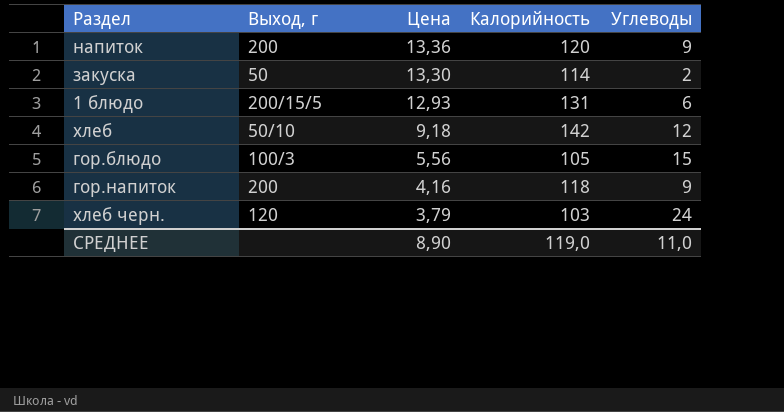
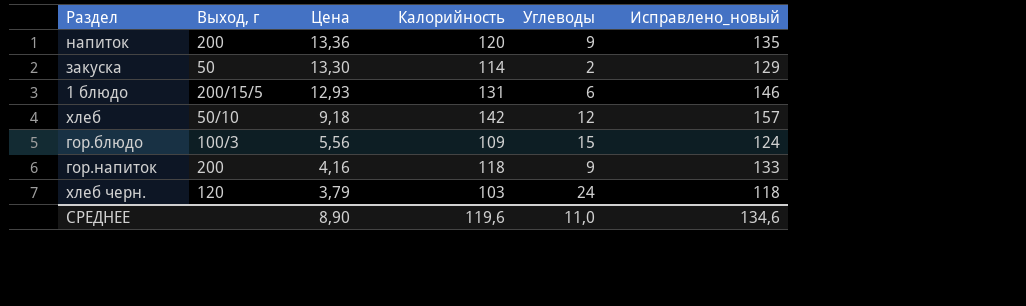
column Исправлено_новый | formula: none -> [Калорийность] + 15
гор.блюдо | Калорийность: 105 -> 109
СРЕДНЕЕ | Калорийность: 119,0 -> 119,6

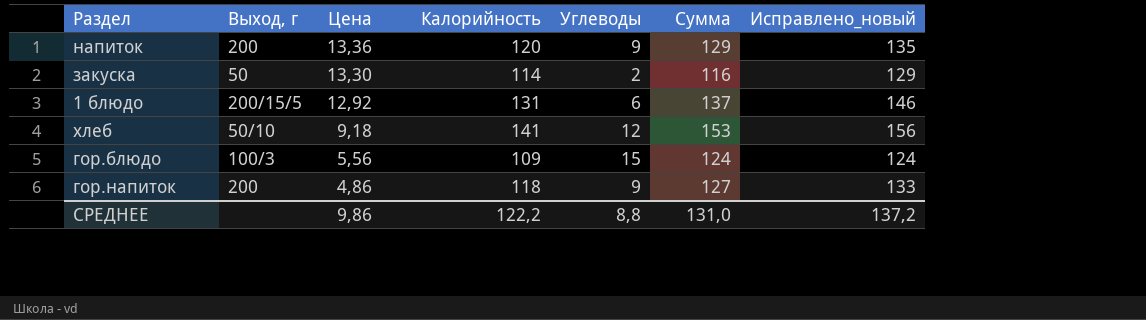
column Сумма | formula: none -> [Калорийность] + [Углеводы]
row хлеб черн.: 120 | 3,79 | 103 | 24 | 118 -> none
1 блюдо | Цена: 12,93 -> 12,92
хлеб | Калорийность: 142 -> 141
хлеб | Исправлено_новый: 157 -> 156
гор.напиток | Цена: 4,16 -> 4,86
СРЕДНЕЕ | Цена: 8,90 -> 9,86
СРЕДНЕЕ | Калорийность: 119,6 -> 122,2
СРЕДНЕЕ | Углеводы: 11,0 -> 8,8
СРЕДНЕЕ | Исправлено_новый: 134,6 -> 137,2

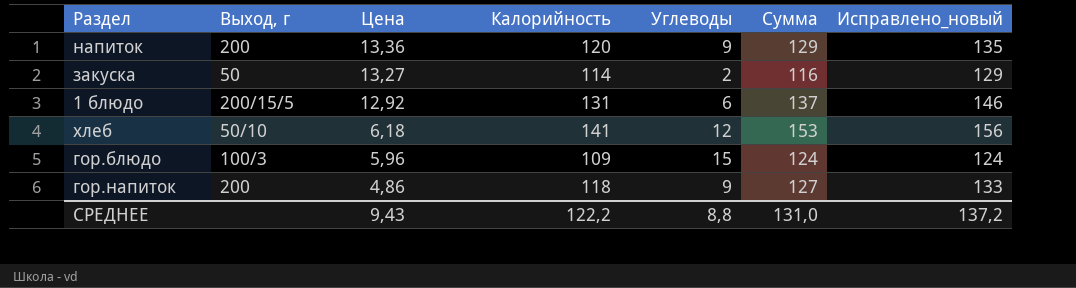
закуска | Цена: 13,30 -> 13,27
хлеб | Цена: 9,18 -> 6,18
гор.блюдо | Цена: 5,56 -> 5,96
СРЕДНЕЕ | Цена: 9,86 -> 9,43

